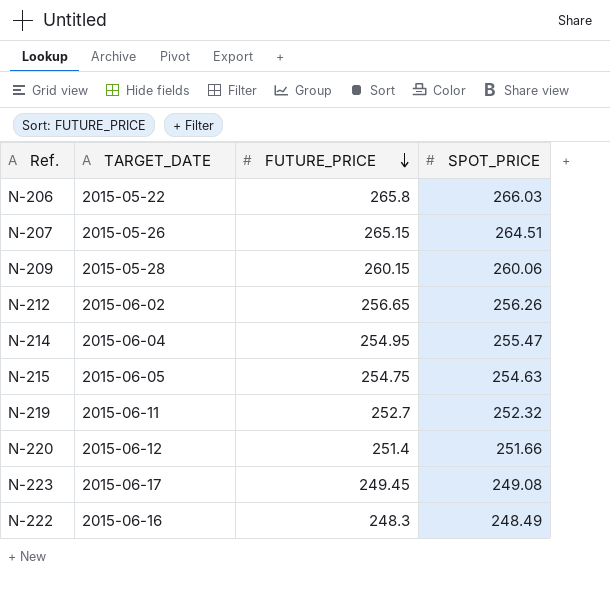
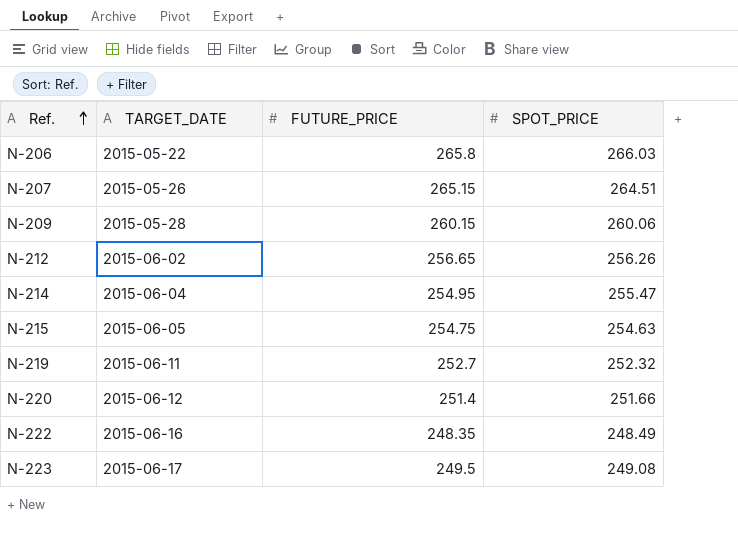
row order: FUTURE_PRICE descending -> Ref. ascending
N-222 | FUTURE_PRICE: 248.3 -> 248.35
N-223 | FUTURE_PRICE: 249.45 -> 249.5

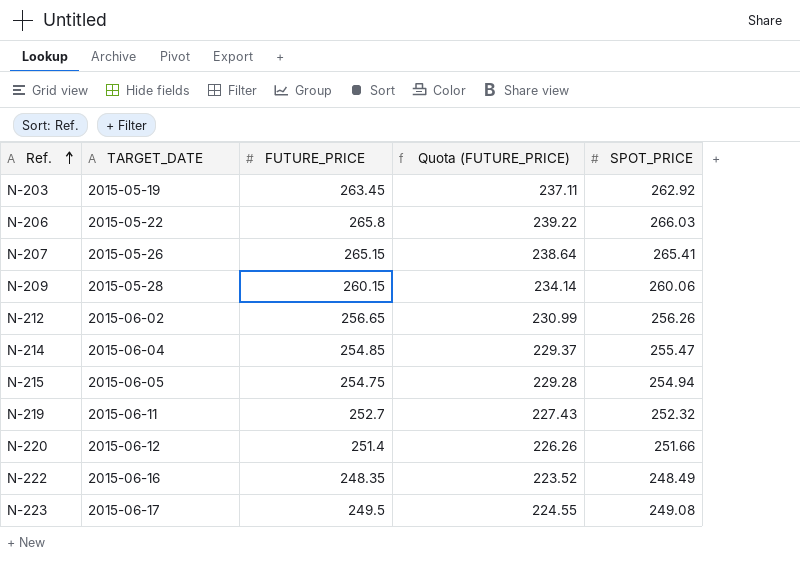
column Quota (FUTURE_PRICE) | formula: none -> [FUTURE_PRICE] * 0.9
row N-203: none -> 2015-05-19 | 263.45 | 237.11 | 262.92
N-207 | SPOT_PRICE: 264.51 -> 265.41
N-214 | FUTURE_PRICE: 254.95 -> 254.85
N-215 | SPOT_PRICE: 254.63 -> 254.94

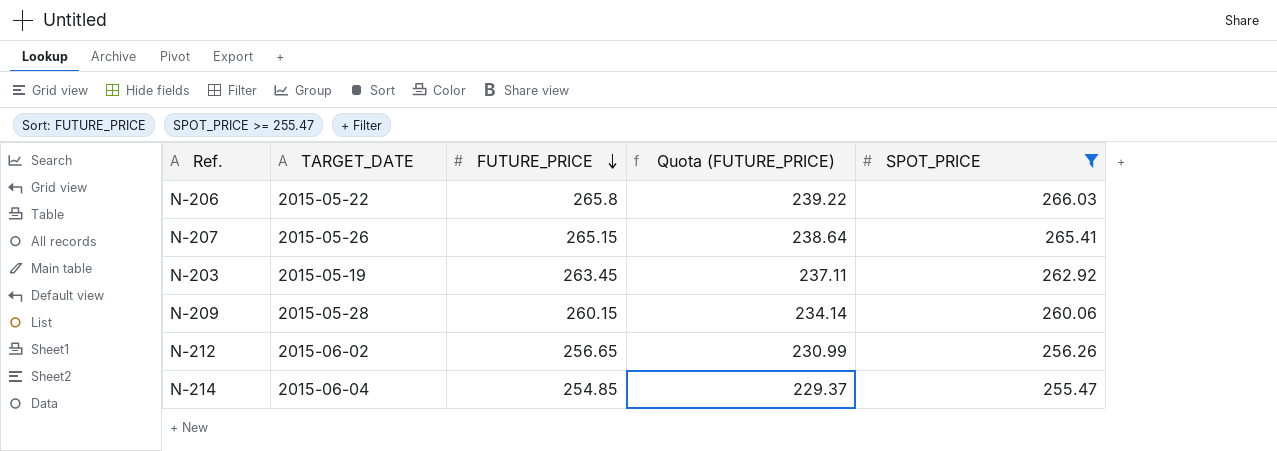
filter: none -> SPOT_PRICE >= 255.47
row order: Ref. ascending -> FUTURE_PRICE descending

